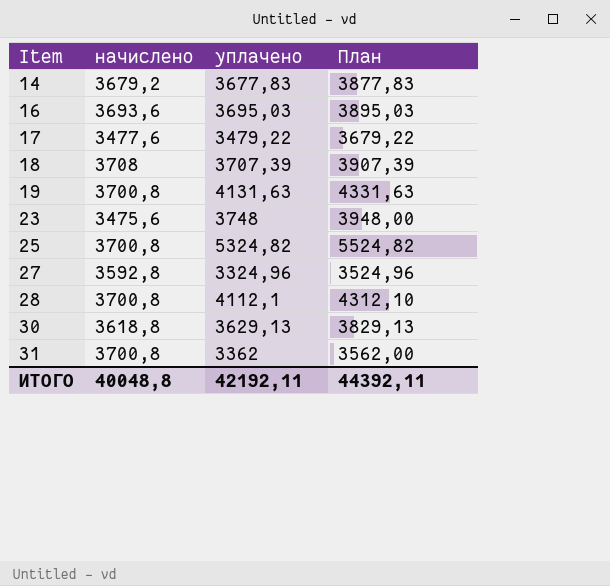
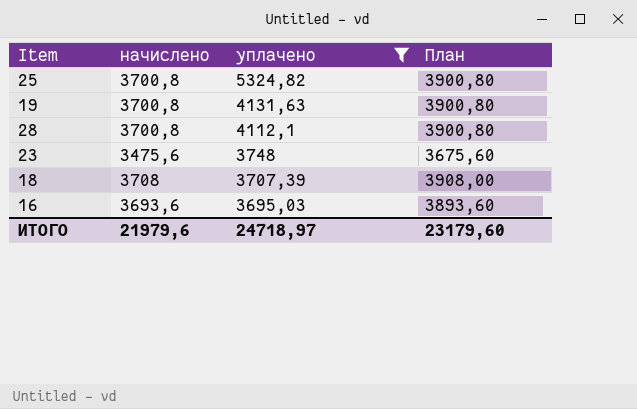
filter: none -> уплачено >= 3695,03
row order: Item ascending -> уплачено descending
column План | formula: [уплачено] + 200 -> [начислено] + 200
ИТОГО | начислено: 40048,8 -> 21979,6
ИТОГО | уплачено: 42192,11 -> 24718,97
ИТОГО | План: 44392,11 -> 23179,60

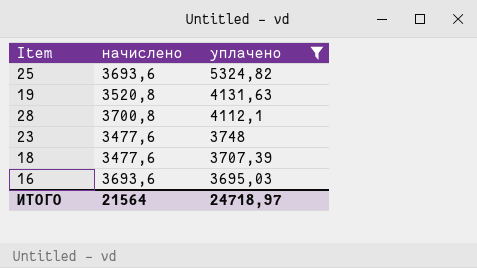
column План | formula: [начислено] + 200 -> none
25 | начислено: 3700,8 -> 3693,6
19 | начислено: 3700,8 -> 3520,8
23 | начислено: 3475,6 -> 3477,6
18 | начислено: 3708 -> 3477,6
ИТОГО | начислено: 21979,6 -> 21564

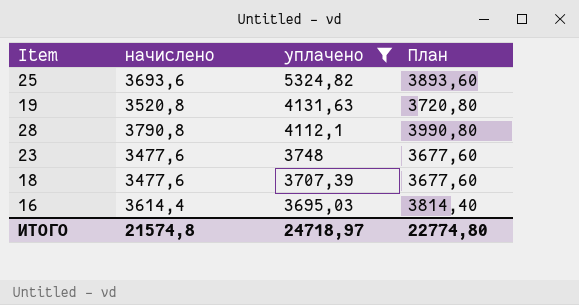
column План | formula: none -> [начислено] + 200
28 | начислено: 3700,8 -> 3790,8
16 | начислено: 3693,6 -> 3614,4
ИТОГО | начислено: 21564 -> 21574,8

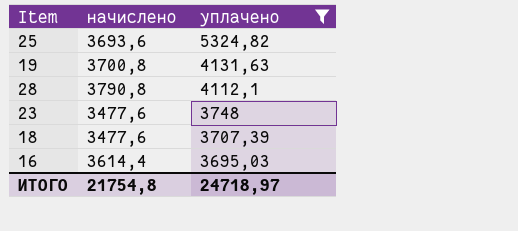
column План | formula: [начислено] + 200 -> none
19 | начислено: 3520,8 -> 3700,8
ИТОГО | начислено: 21574,8 -> 21754,8

